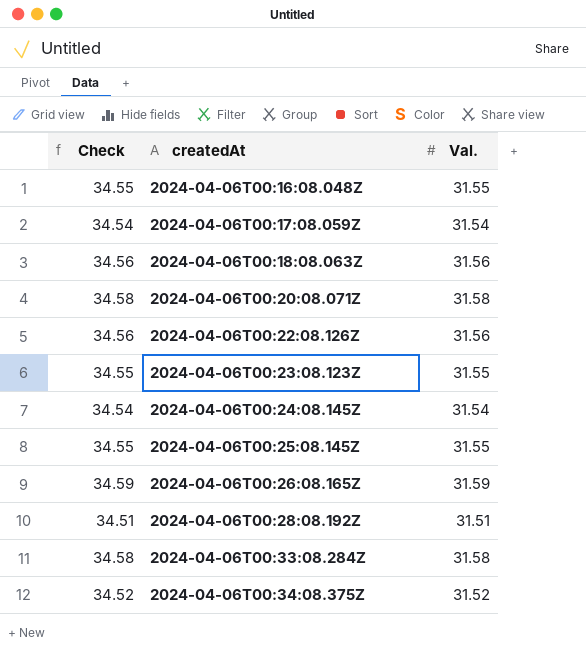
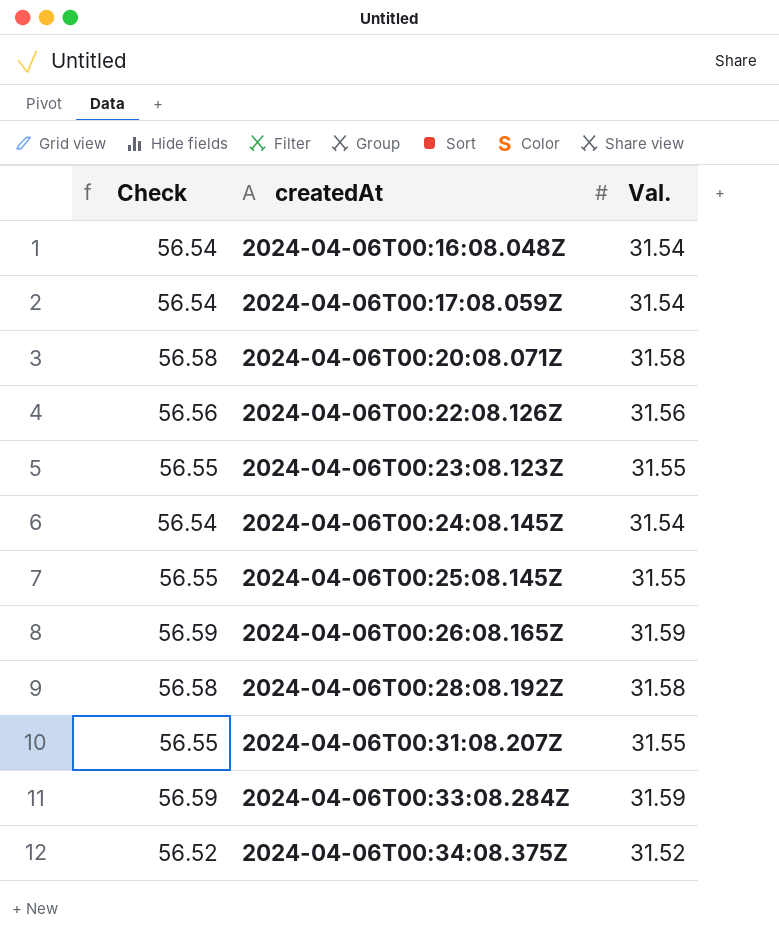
column Check | formula: [Val.] + 3 -> [Val.] + 25
row 2024-04-06T00:18:08.063Z: 34.56 | 31.56 -> none
2024-04-06T00:16:08.048Z | Val.: 31.55 -> 31.54
2024-04-06T00:28:08.192Z | Val.: 31.51 -> 31.58
row 2024-04-06T00:31:08.207Z: none -> 56.55 | 31.55
2024-04-06T00:33:08.284Z | Val.: 31.58 -> 31.59

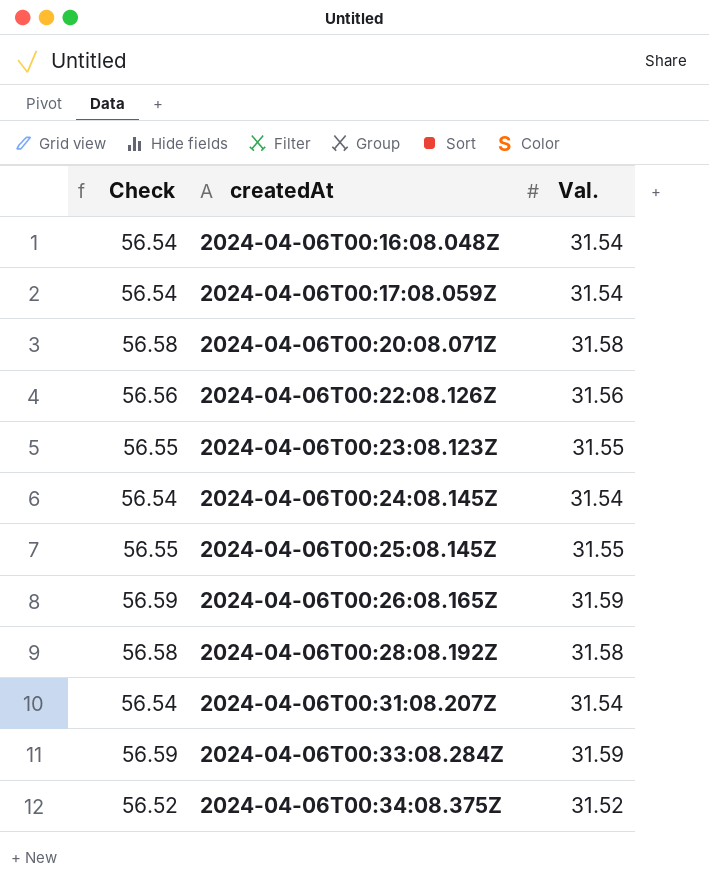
2024-04-06T00:31:08.207Z | Check: 56.55 -> 56.54
2024-04-06T00:31:08.207Z | Val.: 31.55 -> 31.54

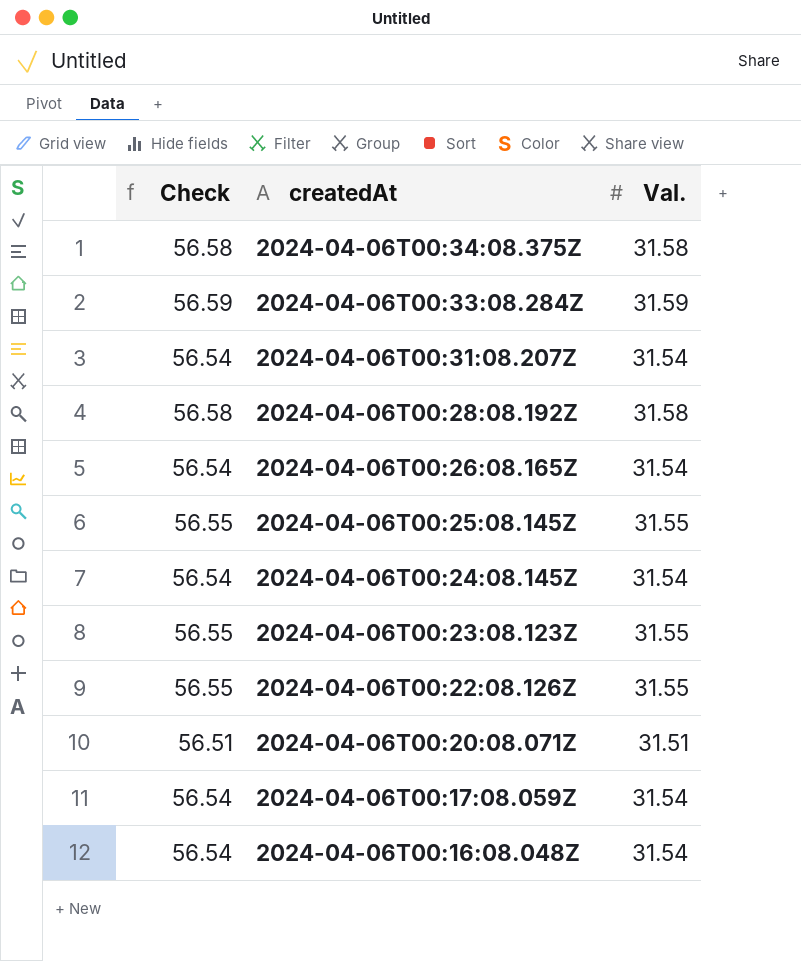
row order: createdAt ascending -> createdAt descending
2024-04-06T00:34:08.375Z | Check: 56.52 -> 56.58
2024-04-06T00:34:08.375Z | Val.: 31.52 -> 31.58
2024-04-06T00:26:08.165Z | Check: 56.59 -> 56.54
2024-04-06T00:26:08.165Z | Val.: 31.59 -> 31.54
2024-04-06T00:22:08.126Z | Check: 56.56 -> 56.55
2024-04-06T00:22:08.126Z | Val.: 31.56 -> 31.55
2024-04-06T00:20:08.071Z | Check: 56.58 -> 56.51
2024-04-06T00:20:08.071Z | Val.: 31.58 -> 31.51

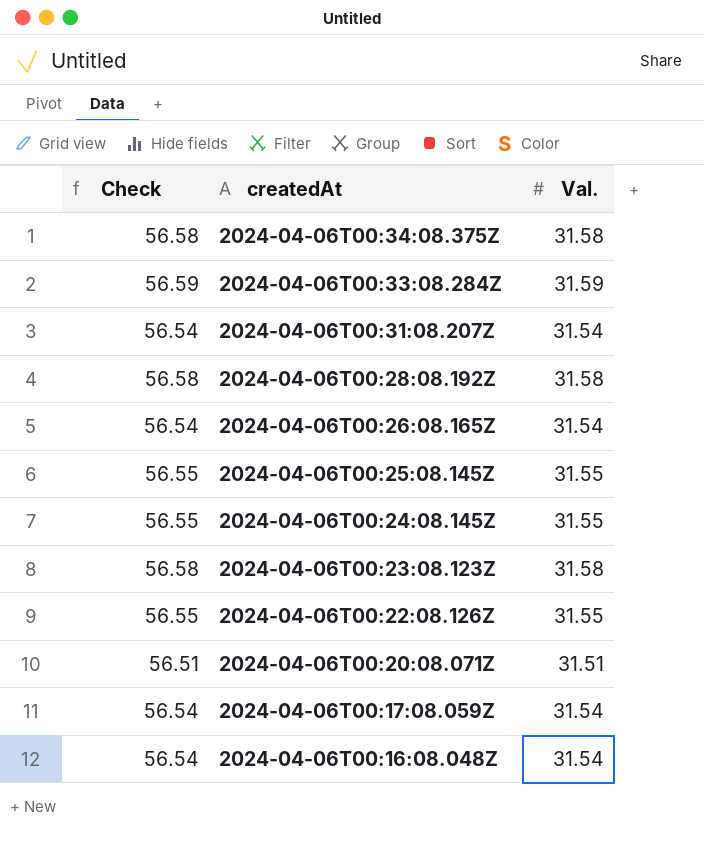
2024-04-06T00:24:08.145Z | Check: 56.54 -> 56.55
2024-04-06T00:24:08.145Z | Val.: 31.54 -> 31.55
2024-04-06T00:23:08.123Z | Check: 56.55 -> 56.58
2024-04-06T00:23:08.123Z | Val.: 31.55 -> 31.58

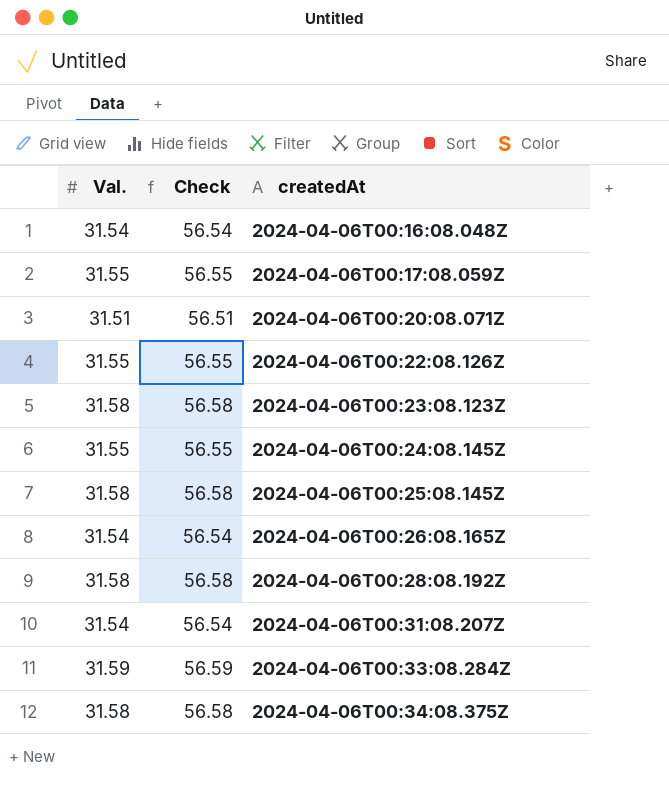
row order: createdAt descending -> createdAt ascending
column Val. | position: 3 -> 1
2024-04-06T00:17:08.059Z | Val.: 31.54 -> 31.55
2024-04-06T00:17:08.059Z | Check: 56.54 -> 56.55
2024-04-06T00:25:08.145Z | Val.: 31.55 -> 31.58
2024-04-06T00:25:08.145Z | Check: 56.55 -> 56.58

